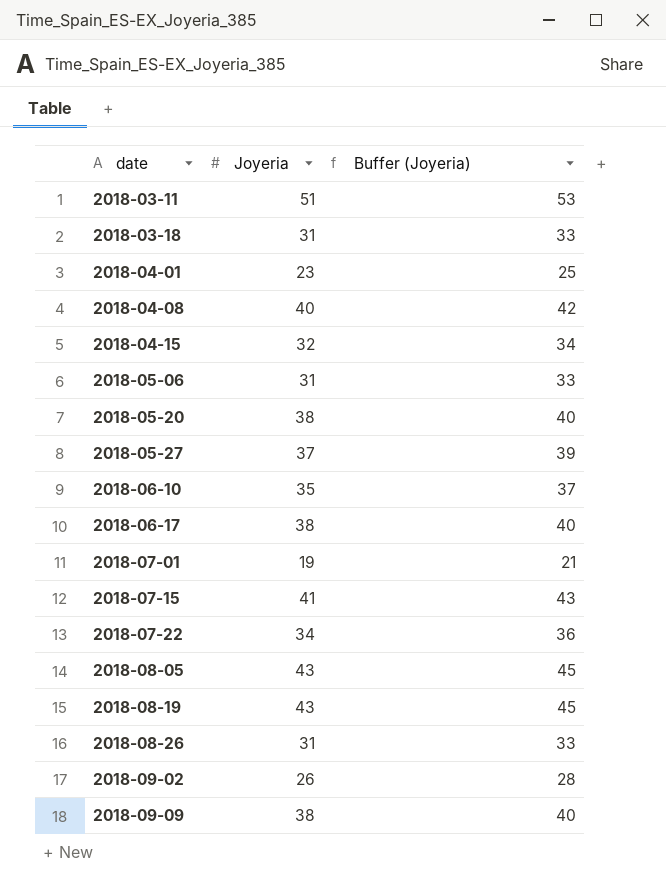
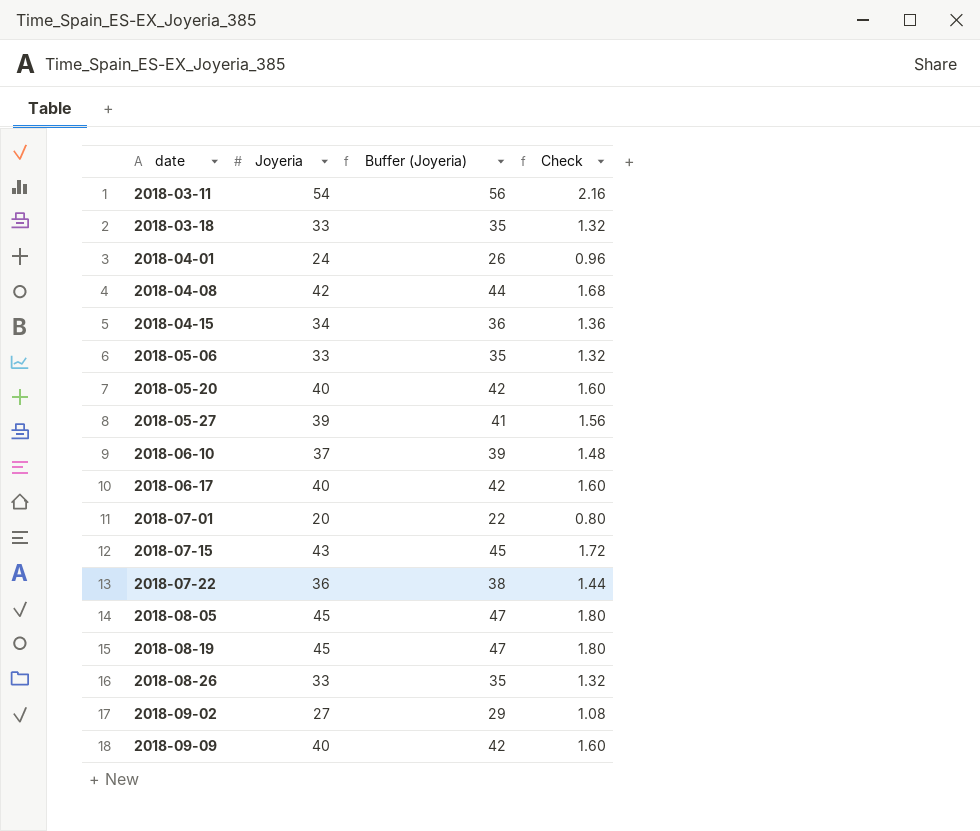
column Check | formula: none -> [Joyeria] * 0.04
2018-03-11 | Joyeria: 51 -> 54
2018-03-11 | Buffer (Joyeria): 53 -> 56
2018-03-18 | Joyeria: 31 -> 33
2018-03-18 | Buffer (Joyeria): 33 -> 35
2018-04-01 | Joyeria: 23 -> 24
2018-04-01 | Buffer (Joyeria): 25 -> 26
2018-04-08 | Joyeria: 40 -> 42
2018-04-08 | Buffer (Joyeria): 42 -> 44
2018-04-15 | Joyeria: 32 -> 34
2018-04-15 | Buffer (Joyeria): 34 -> 36
2018-05-06 | Joyeria: 31 -> 33
2018-05-06 | Buffer (Joyeria): 33 -> 35
2018-05-20 | Joyeria: 38 -> 40
2018-05-20 | Buffer (Joyeria): 40 -> 42
2018-05-27 | Joyeria: 37 -> 39
2018-05-27 | Buffer (Joyeria): 39 -> 41
2018-06-10 | Joyeria: 35 -> 37
2018-06-10 | Buffer (Joyeria): 37 -> 39
2018-06-17 | Joyeria: 38 -> 40
2018-06-17 | Buffer (Joyeria): 40 -> 42
2018-07-01 | Joyeria: 19 -> 20
2018-07-01 | Buffer (Joyeria): 21 -> 22
2018-07-15 | Joyeria: 41 -> 43
2018-07-15 | Buffer (Joyeria): 43 -> 45
2018-07-22 | Joyeria: 34 -> 36
2018-07-22 | Buffer (Joyeria): 36 -> 38
2018-08-05 | Joyeria: 43 -> 45
2018-08-05 | Buffer (Joyeria): 45 -> 47
2018-08-19 | Joyeria: 43 -> 45
2018-08-19 | Buffer (Joyeria): 45 -> 47
2018-08-26 | Joyeria: 31 -> 33
2018-08-26 | Buffer (Joyeria): 33 -> 35
2018-09-02 | Joyeria: 26 -> 27
2018-09-02 | Buffer (Joyeria): 28 -> 29
2018-09-09 | Joyeria: 38 -> 40
2018-09-09 | Buffer (Joyeria): 40 -> 42

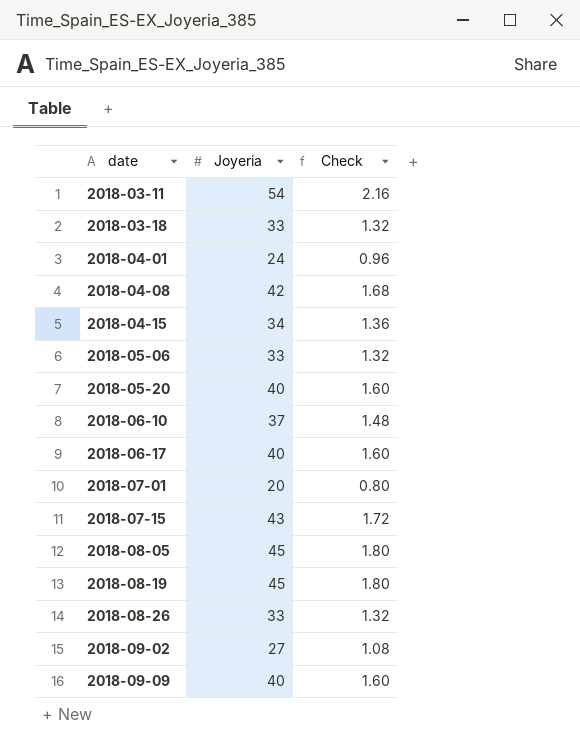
column Buffer (Joyeria) | formula: [Joyeria] + 2 -> none
row 2018-05-27: 39 | 41 | 1.56 -> none
row 2018-07-22: 36 | 38 | 1.44 -> none

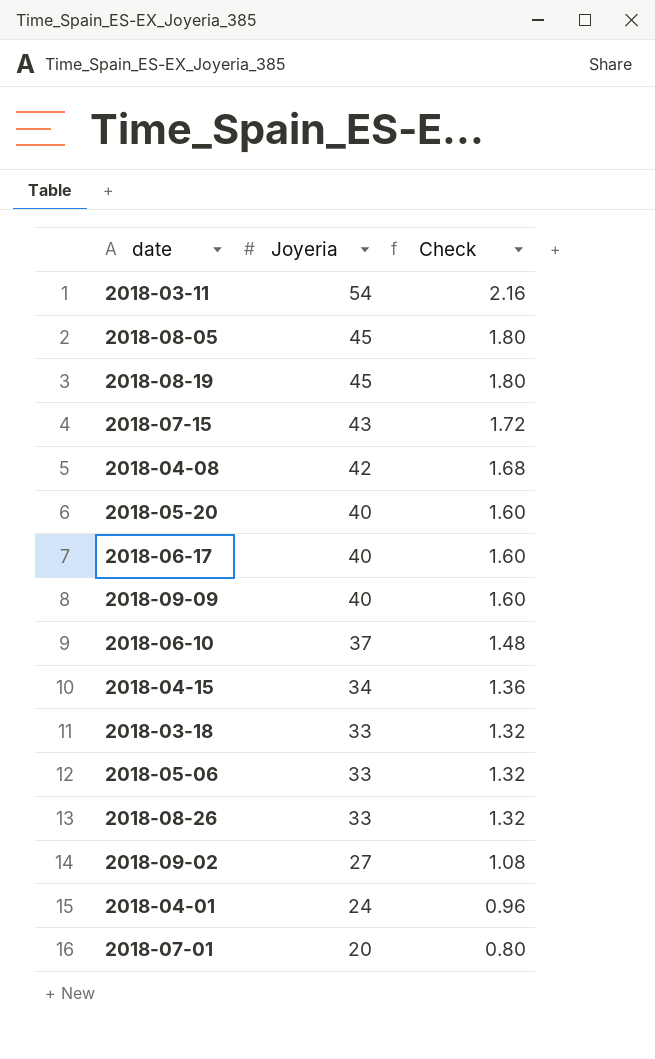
row order: date ascending -> Joyeria descending

